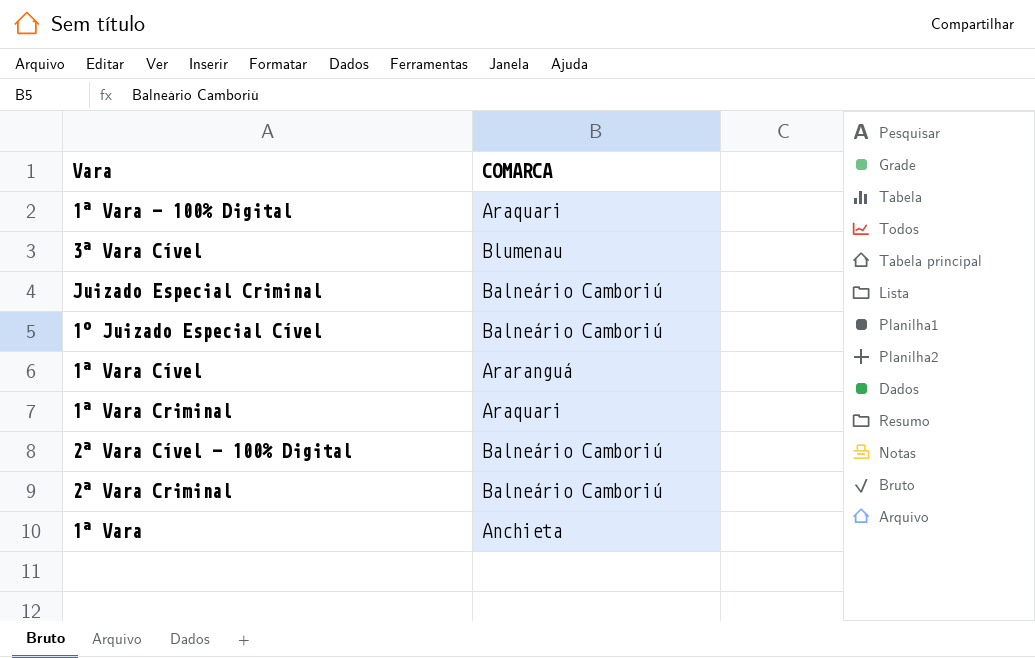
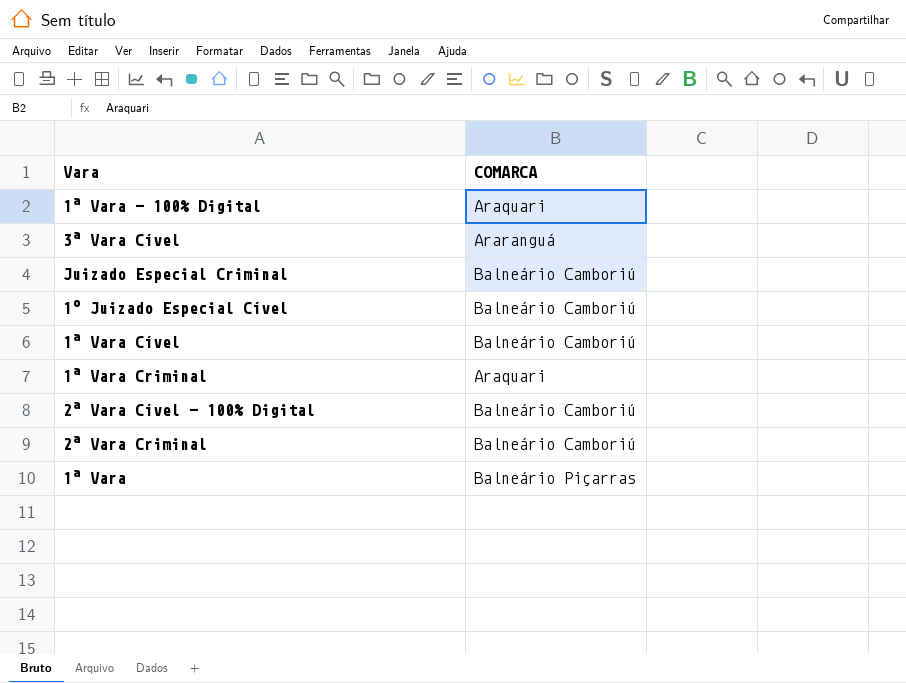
3ª Vara Cível | COMARCA: Blumenau -> Araranguá
1ª Vara Cível | COMARCA: Araranguá -> Balneário Camboriú
1ª Vara | COMARCA: Anchieta -> Balneário Piçarras

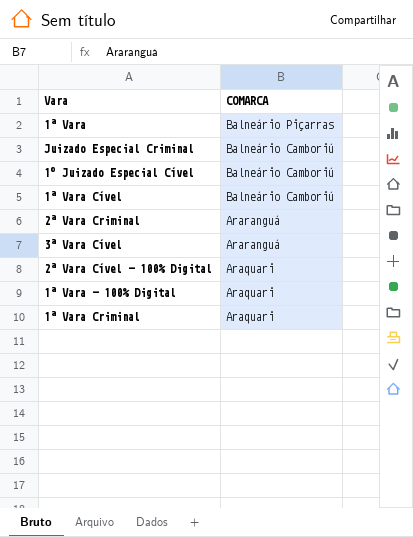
row order: none -> COMARCA descending
2ª Vara Criminal | COMARCA: Balneário Camboriú -> Araranguá
2ª Vara Cível - 100% Digital | COMARCA: Balneário Camboriú -> Araquari

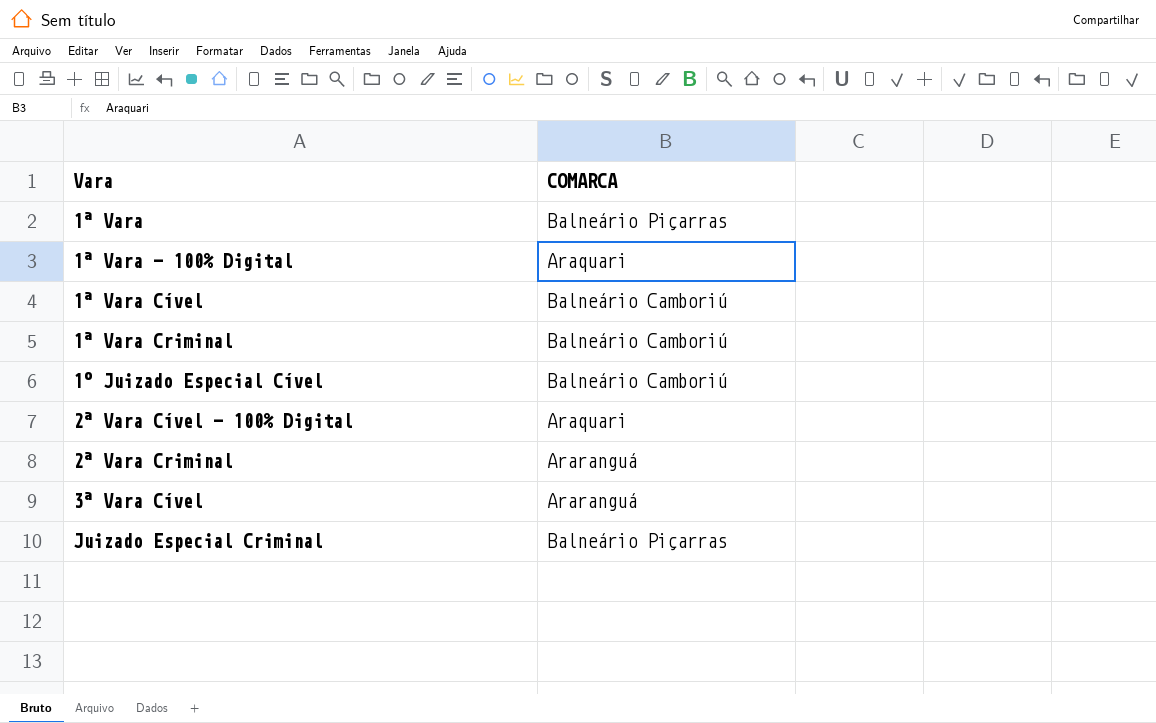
row order: COMARCA descending -> Vara ascending
1ª Vara Criminal | COMARCA: Araquari -> Balneário Camboriú
Juizado Especial Criminal | COMARCA: Balneário Camboriú -> Balneário Piçarras

